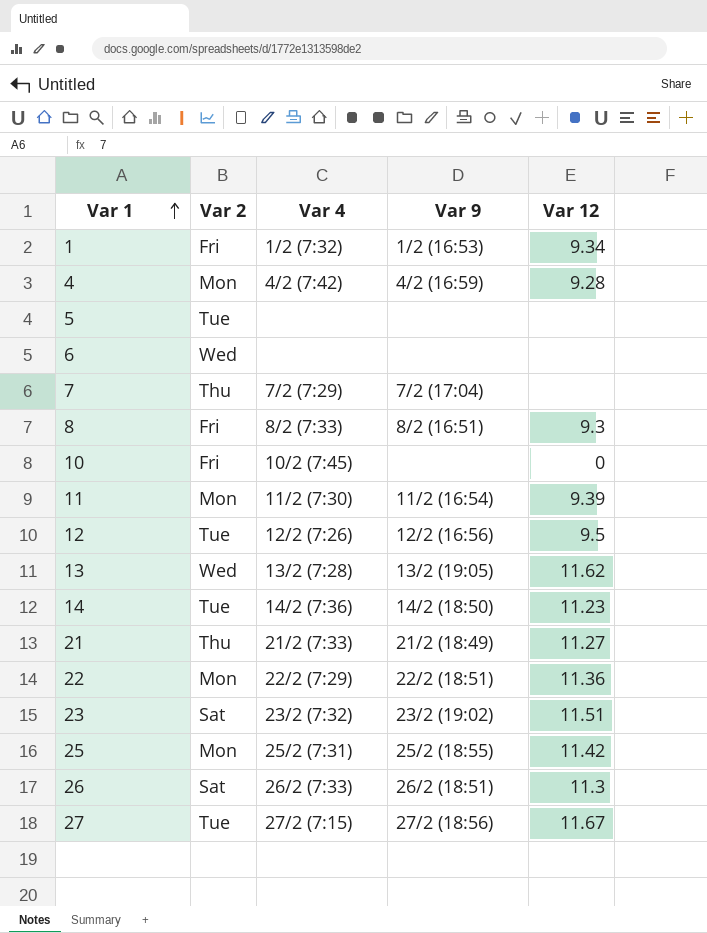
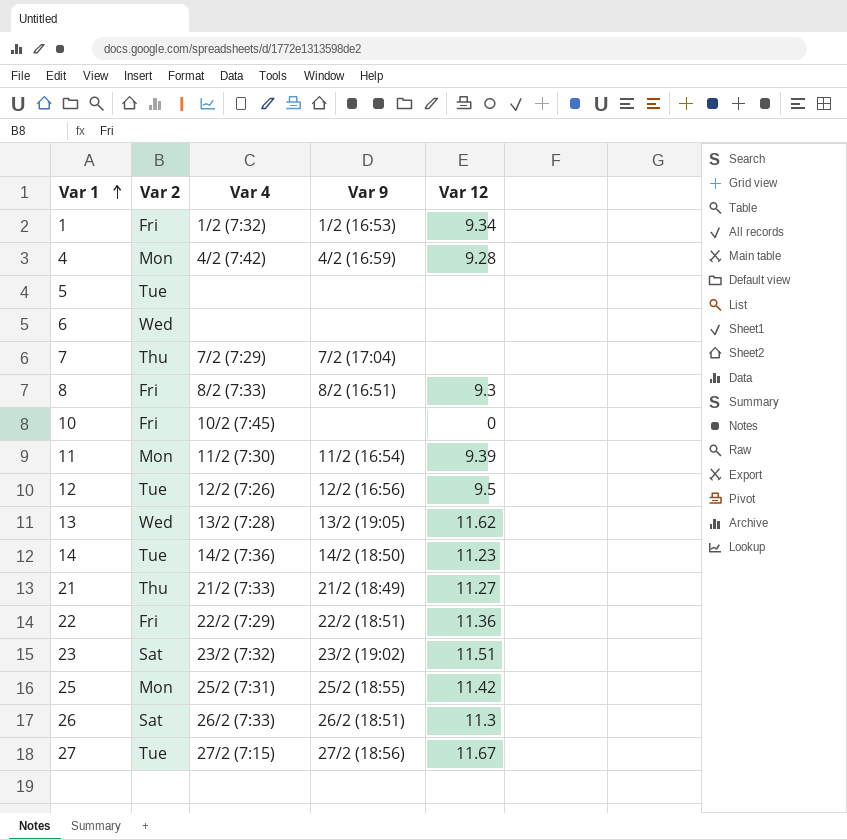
22 | Var 2: Mon -> Fri

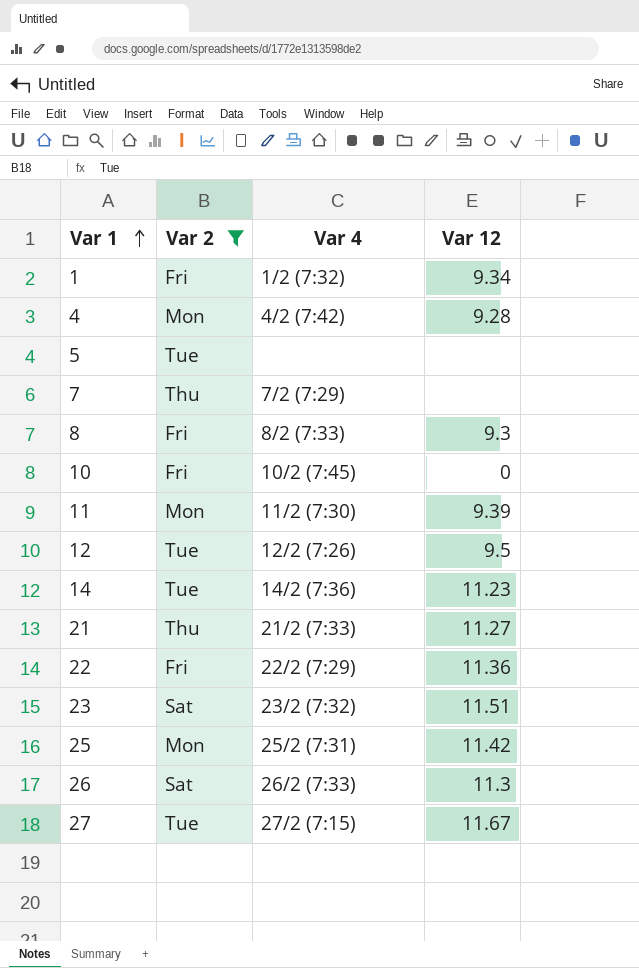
filter: none -> Var 2 != Wed
column Var 9 | position: 4 -> none

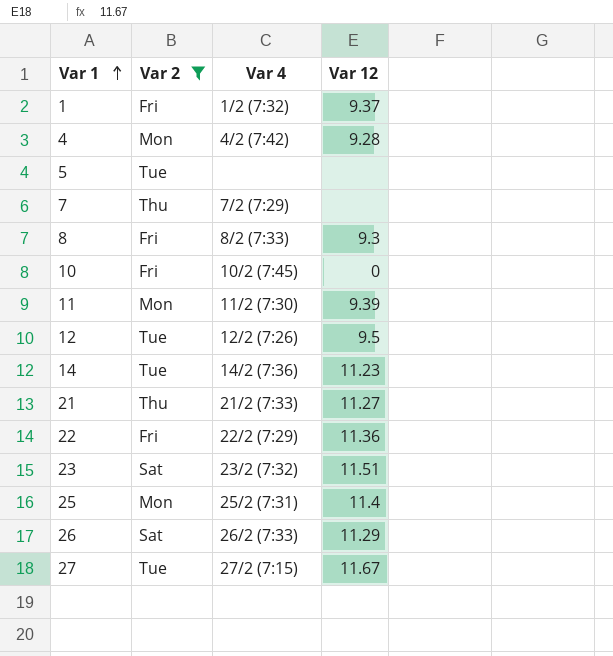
1 | Var 12: 9.34 -> 9.37
25 | Var 12: 11.42 -> 11.4
26 | Var 12: 11.3 -> 11.29

